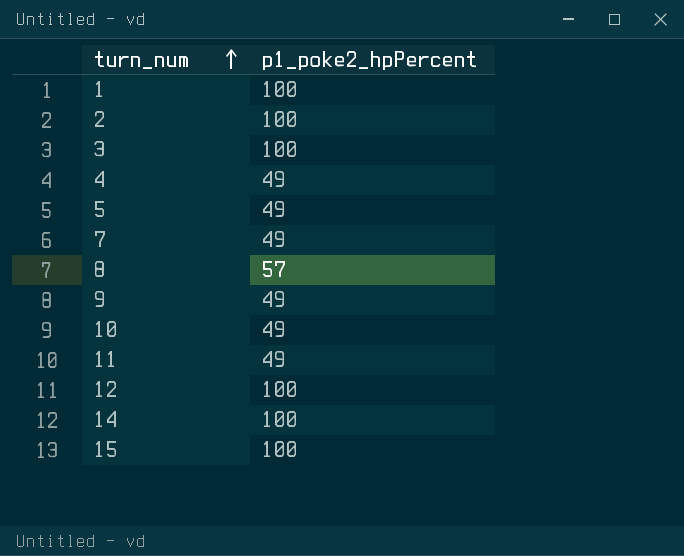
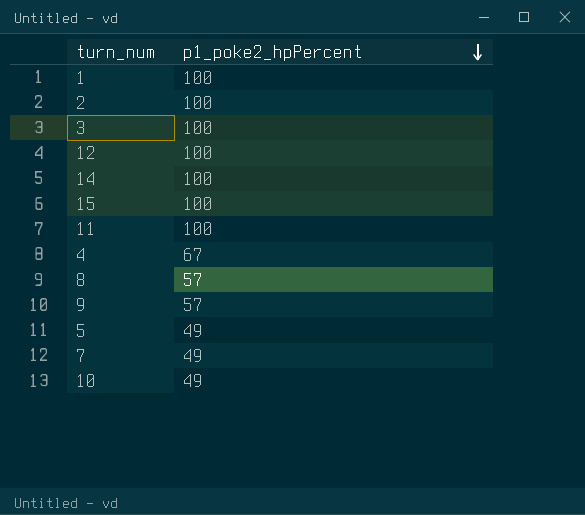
row order: turn_num ascending -> p1_poke2_hpPercent descending
11 | p1_poke2_hpPercent: 49 -> 100
4 | p1_poke2_hpPercent: 49 -> 67
9 | p1_poke2_hpPercent: 49 -> 57

